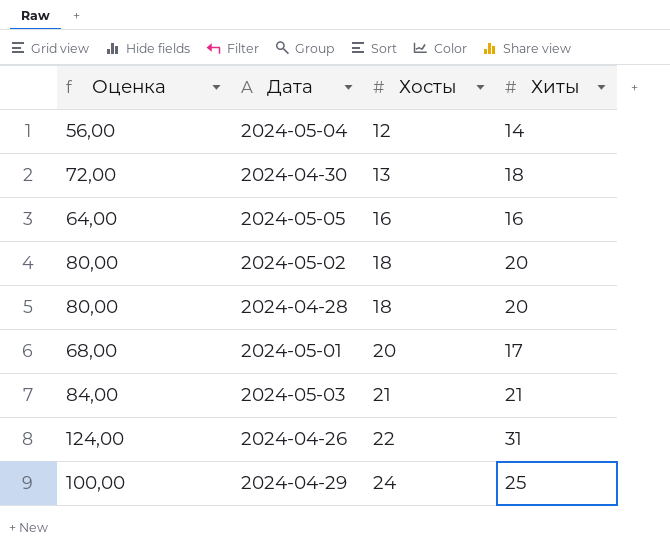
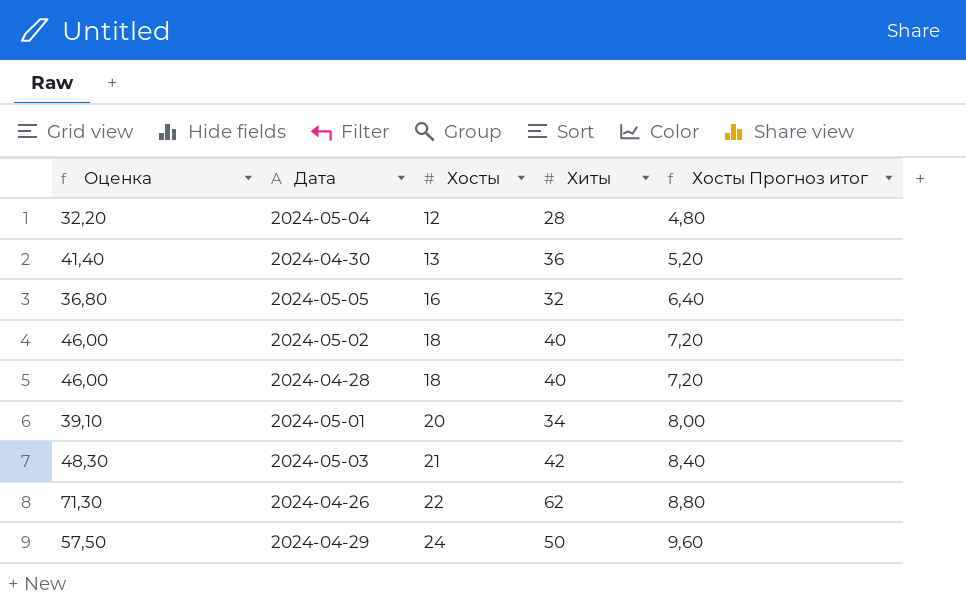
column Оценка | formula: [Хиты] * 4 -> [Хиты] * 1,15
column Хосты Прогноз итог | formula: none -> [Хосты] * 0,4
2024-05-04 | Хиты: 14 -> 28
2024-04-30 | Хиты: 18 -> 36
2024-05-05 | Хиты: 16 -> 32
2024-05-02 | Хиты: 20 -> 40
2024-04-28 | Хиты: 20 -> 40
2024-05-01 | Хиты: 17 -> 34
2024-05-03 | Хиты: 21 -> 42
2024-04-26 | Хиты: 31 -> 62
2024-04-29 | Хиты: 25 -> 50

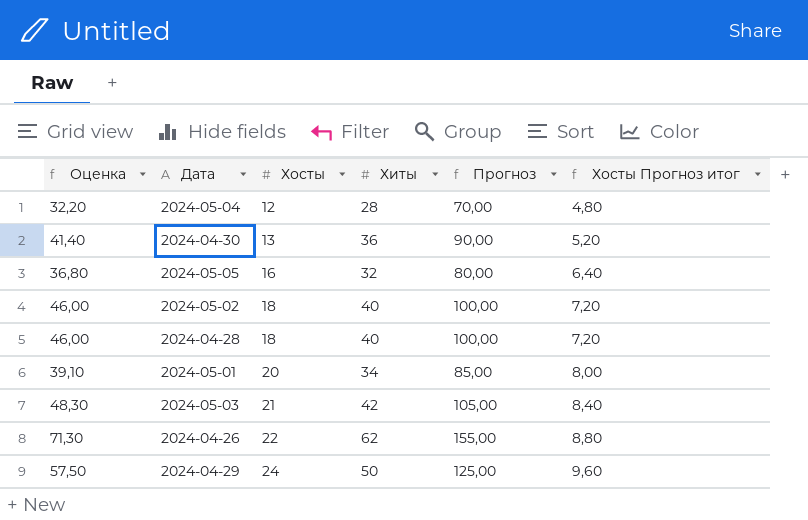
column Прогноз | formula: none -> [Хиты] * 2,5

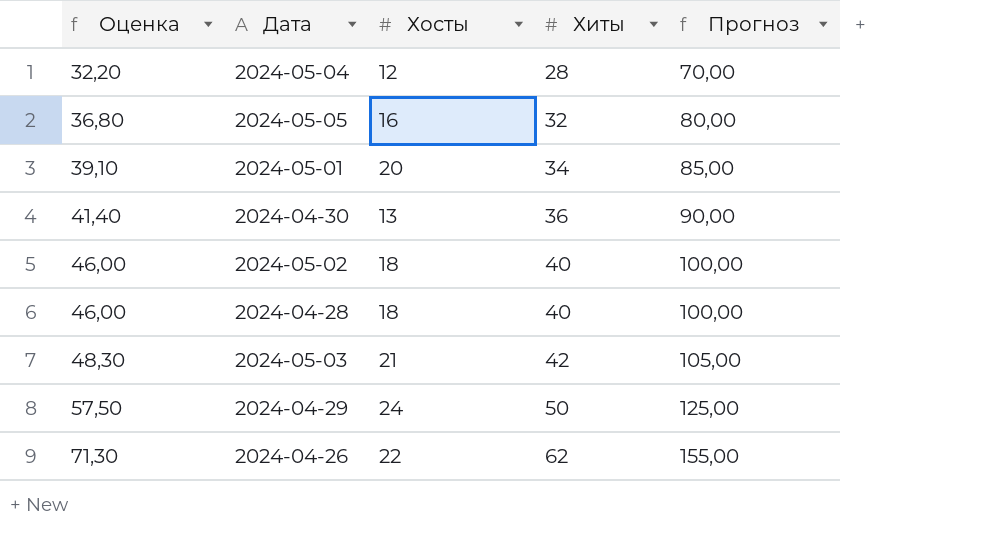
row order: Хосты ascending -> Оценка ascending
column Хосты Прогноз итог | formula: [Хосты] * 0,4 -> none

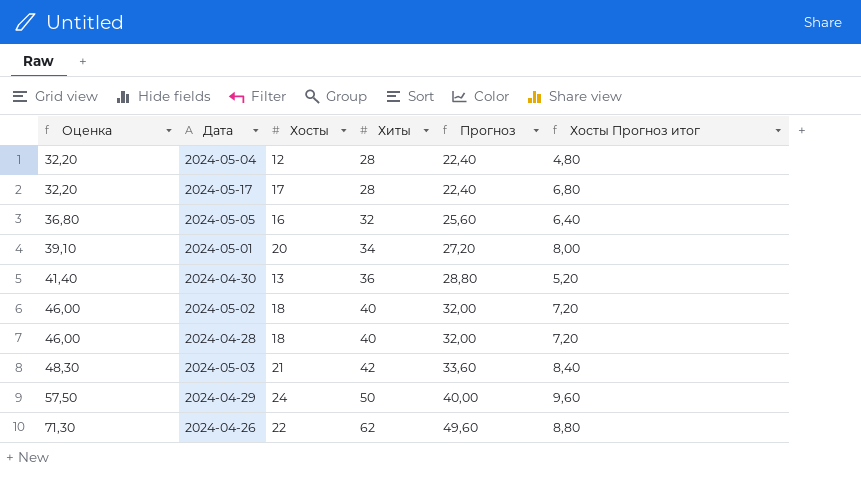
column Прогноз | formula: [Хиты] * 2,5 -> [Хиты] * 0,8
column Хосты Прогноз итог | formula: none -> [Хосты] * 0,4
row 2024-05-17: none -> 32,20 | 17 | 28 | 22,40 | 6,80

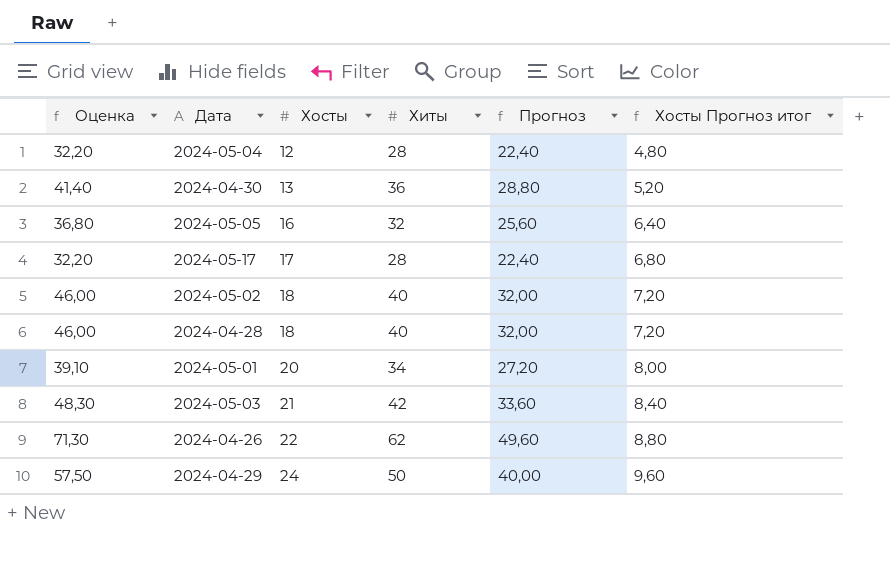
row order: Оценка ascending -> Хосты ascending

